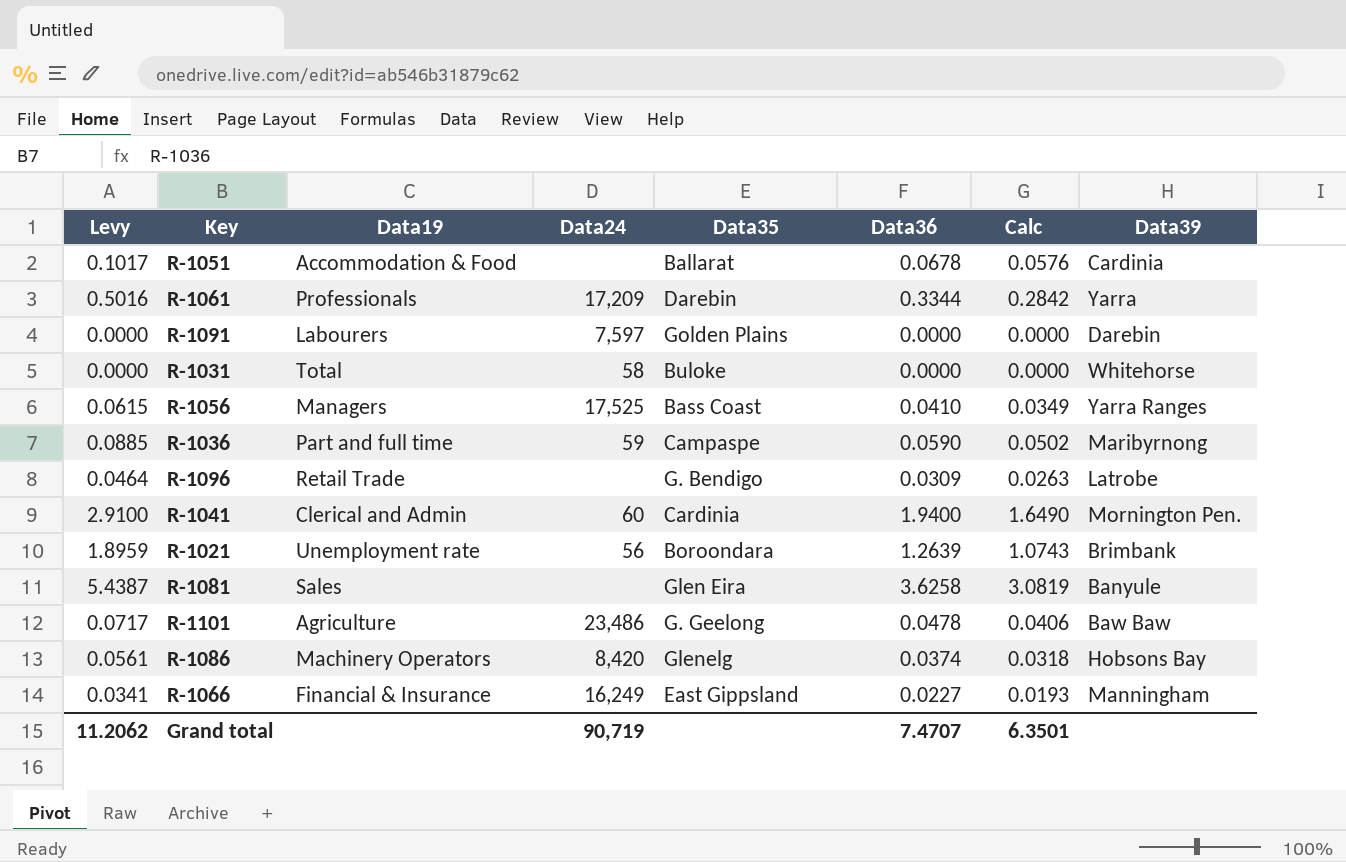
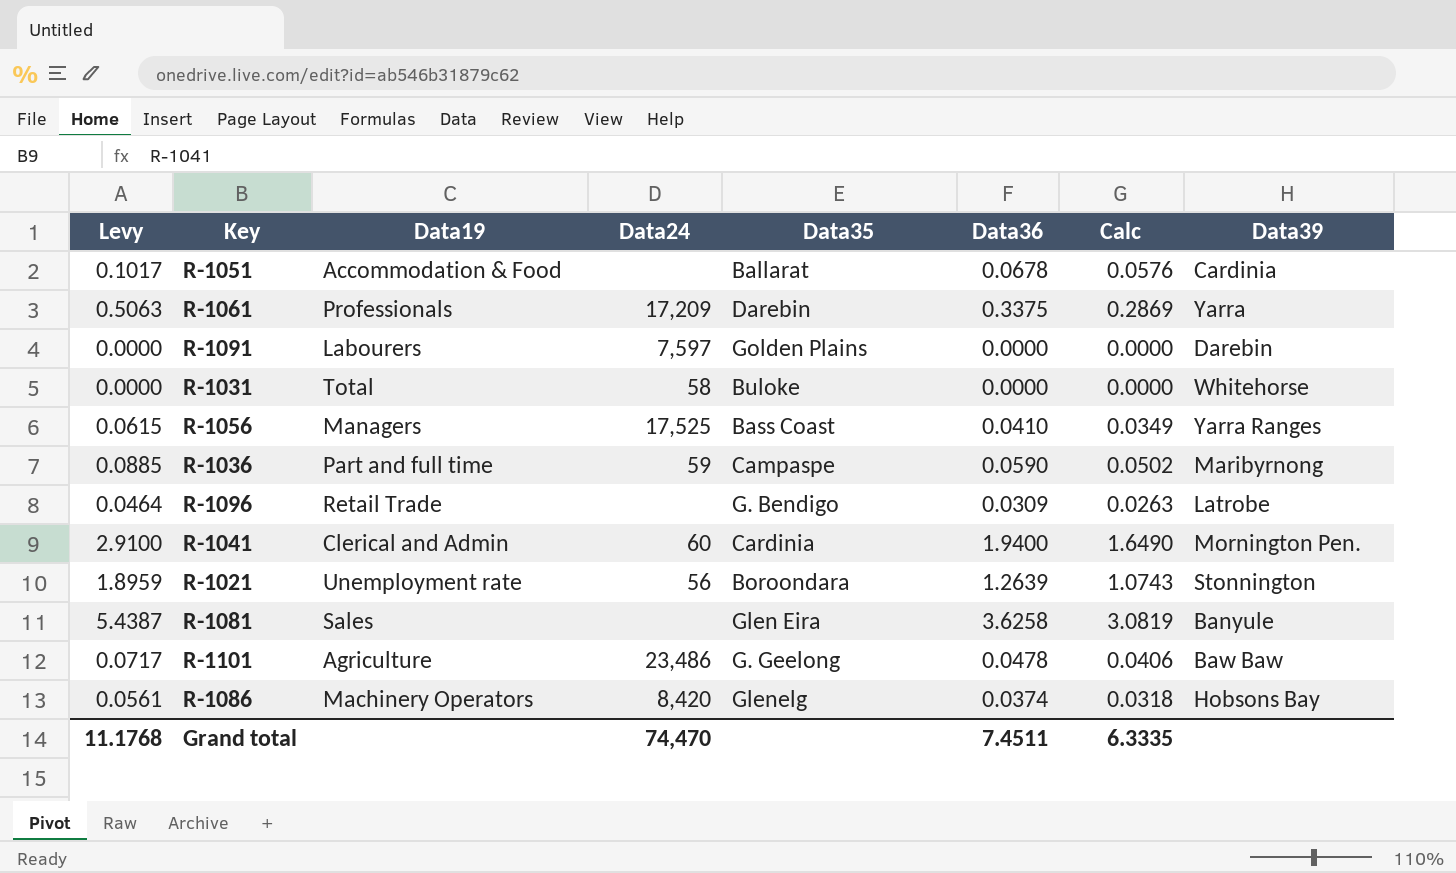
row R-1066: 0.0341 | Financial & Insurance | 16,249 | East Gippsland | 0.0227 | 0.0193 | Manningham -> none
R-1061 | Levy: 0.5016 -> 0.5063
R-1061 | Data36: 0.3344 -> 0.3375
R-1061 | Calc: 0.2842 -> 0.2869
R-1021 | Data39: Brimbank -> Stonnington
Grand total | Levy: 11.2062 -> 11.1768
Grand total | Data24: 90,719 -> 74,470
Grand total | Data36: 7.4707 -> 7.4511
Grand total | Calc: 6.3501 -> 6.3335

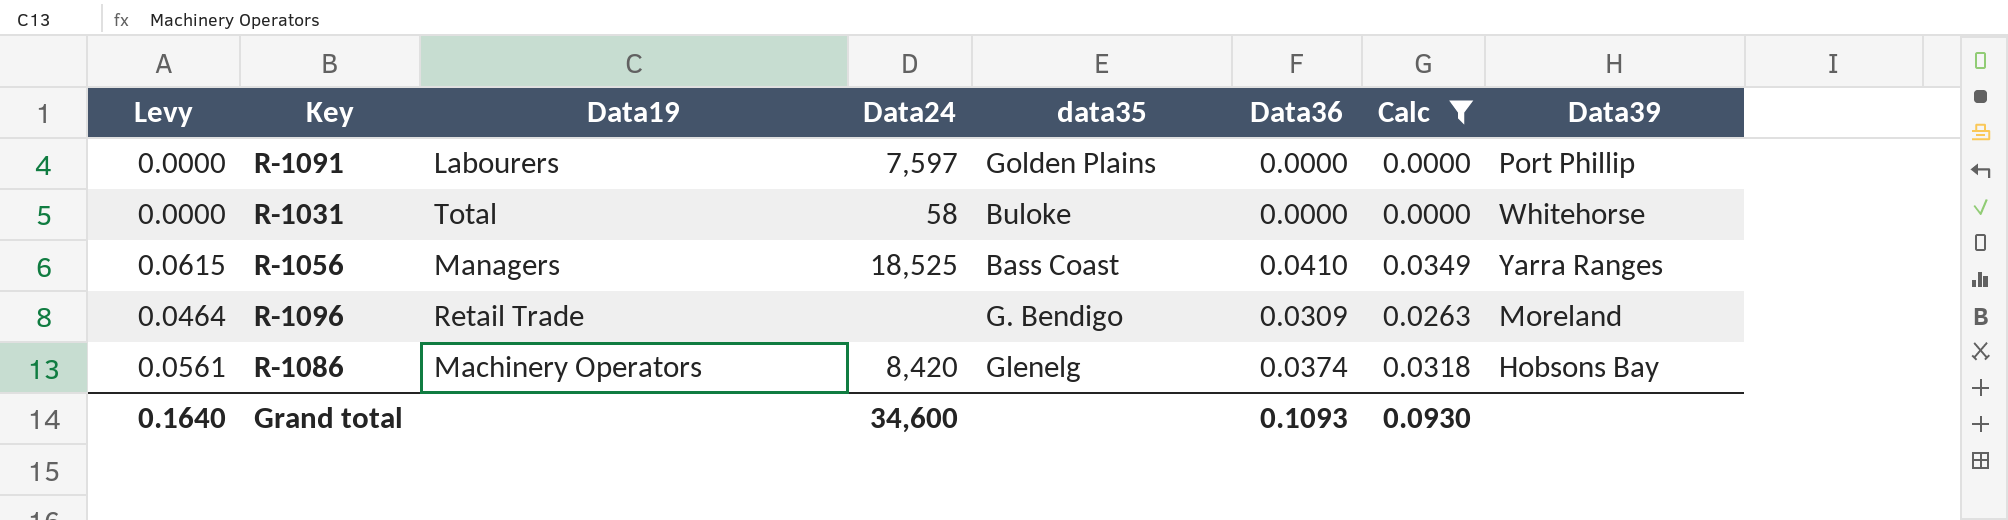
filter: none -> Calc <= 0.0349
column name: Data35 -> data35
R-1091 | Data39: Darebin -> Port Phillip
R-1056 | Data24: 17,525 -> 18,525
R-1096 | Data39: Latrobe -> Moreland
Grand total | Levy: 11.1768 -> 0.1640
Grand total | Data24: 74,470 -> 34,600
Grand total | Data36: 7.4511 -> 0.1093
Grand total | Calc: 6.3335 -> 0.0930

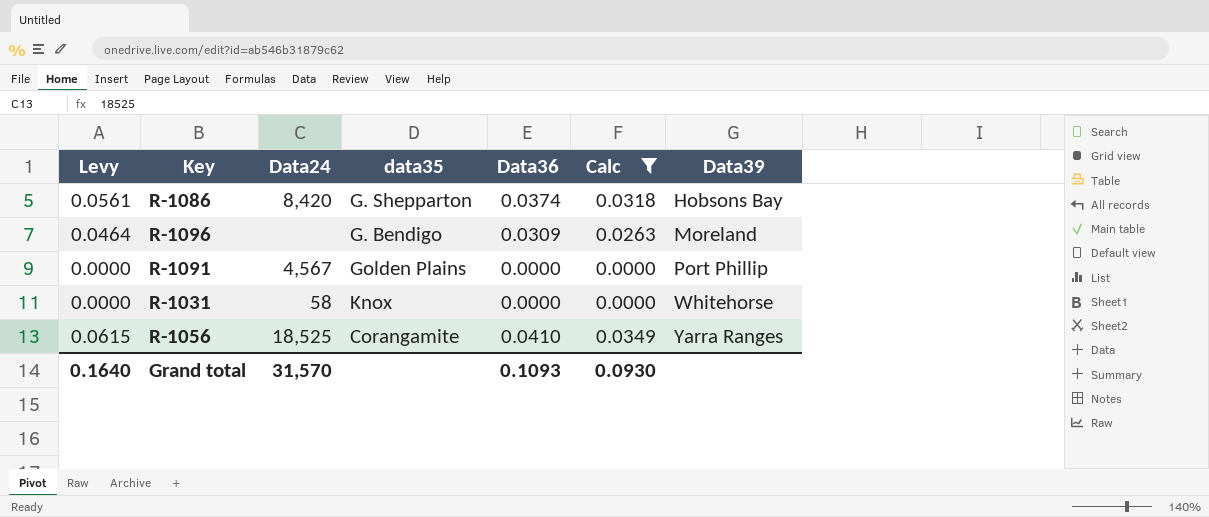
row order: none -> Data39 ascending
column Data19 | position: 3 -> none
R-1086 | data35: Glenelg -> G. Shepparton
R-1091 | Data24: 7,597 -> 4,567
R-1031 | data35: Buloke -> Knox
R-1056 | data35: Bass Coast -> Corangamite
Grand total | Data24: 34,600 -> 31,570

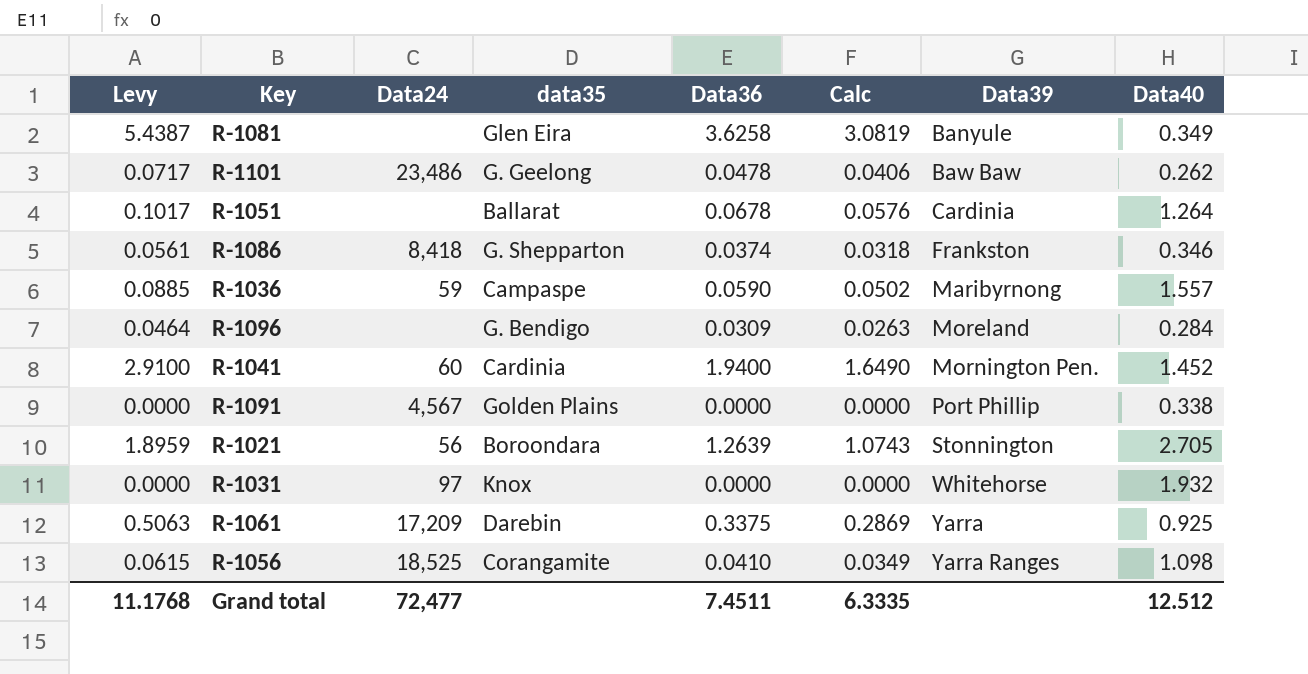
filter: Calc <= 0.0349 -> none
column Data40 | position: none -> 8
R-1086 | Data24: 8,420 -> 8,418
R-1086 | Data39: Hobsons Bay -> Frankston
R-1031 | Data24: 58 -> 97
Grand total | Levy: 0.1640 -> 11.1768
Grand total | Data24: 31,570 -> 72,477
Grand total | Data36: 0.1093 -> 7.4511
Grand total | Calc: 0.0930 -> 6.3335

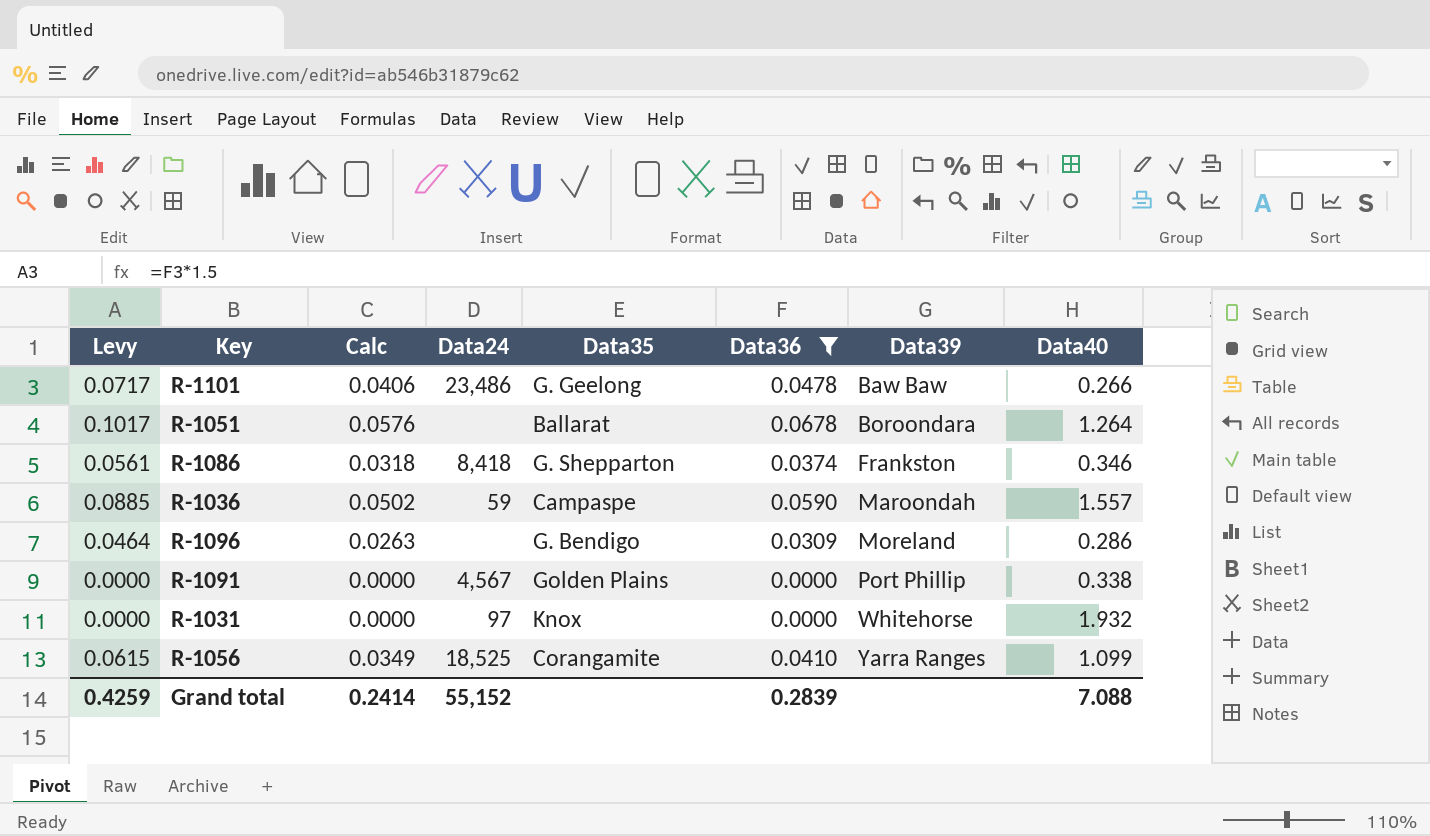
filter: none -> Data36 <= 0.0678
column Calc | position: 6 -> 3
column name: data35 -> Data35
R-1101 | Data40: 0.262 -> 0.266
R-1051 | Data39: Cardinia -> Boroondara
R-1036 | Data39: Maribyrnong -> Maroondah
R-1096 | Data40: 0.284 -> 0.286
R-1056 | Data40: 1.098 -> 1.099
Grand total | Levy: 11.1768 -> 0.4259
Grand total | Calc: 6.3335 -> 0.2414
Grand total | Data24: 72,477 -> 55,152
Grand total | Data36: 7.4511 -> 0.2839
Grand total | Data40: 12.512 -> 7.088

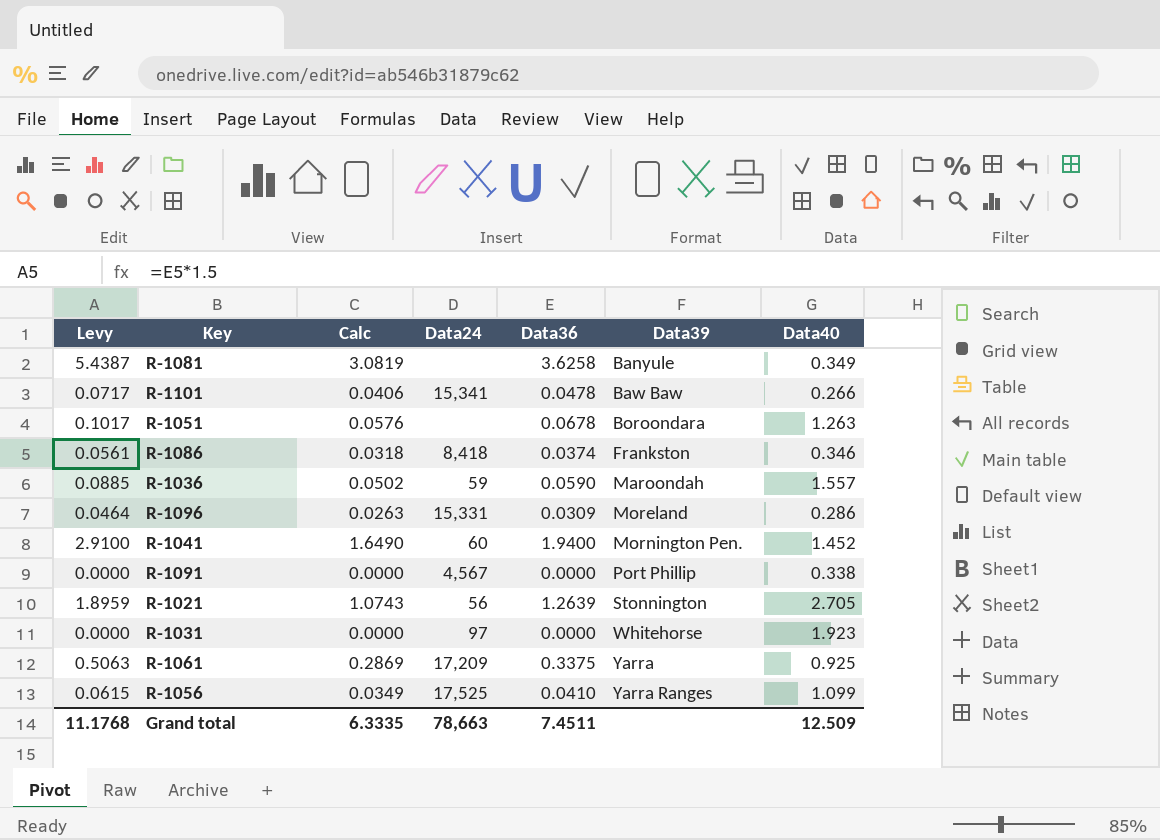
filter: Data36 <= 0.0678 -> none
column Data35 | position: 5 -> none
R-1101 | Data24: 23,486 -> 15,341
R-1051 | Data40: 1.264 -> 1.263
R-1096 | Data24: none -> 15,331
R-1031 | Data40: 1.932 -> 1.923
R-1056 | Data24: 18,525 -> 17,525
Grand total | Levy: 0.4259 -> 11.1768
Grand total | Calc: 0.2414 -> 6.3335
Grand total | Data24: 55,152 -> 78,663
Grand total | Data36: 0.2839 -> 7.4511
Grand total | Data40: 7.088 -> 12.509

